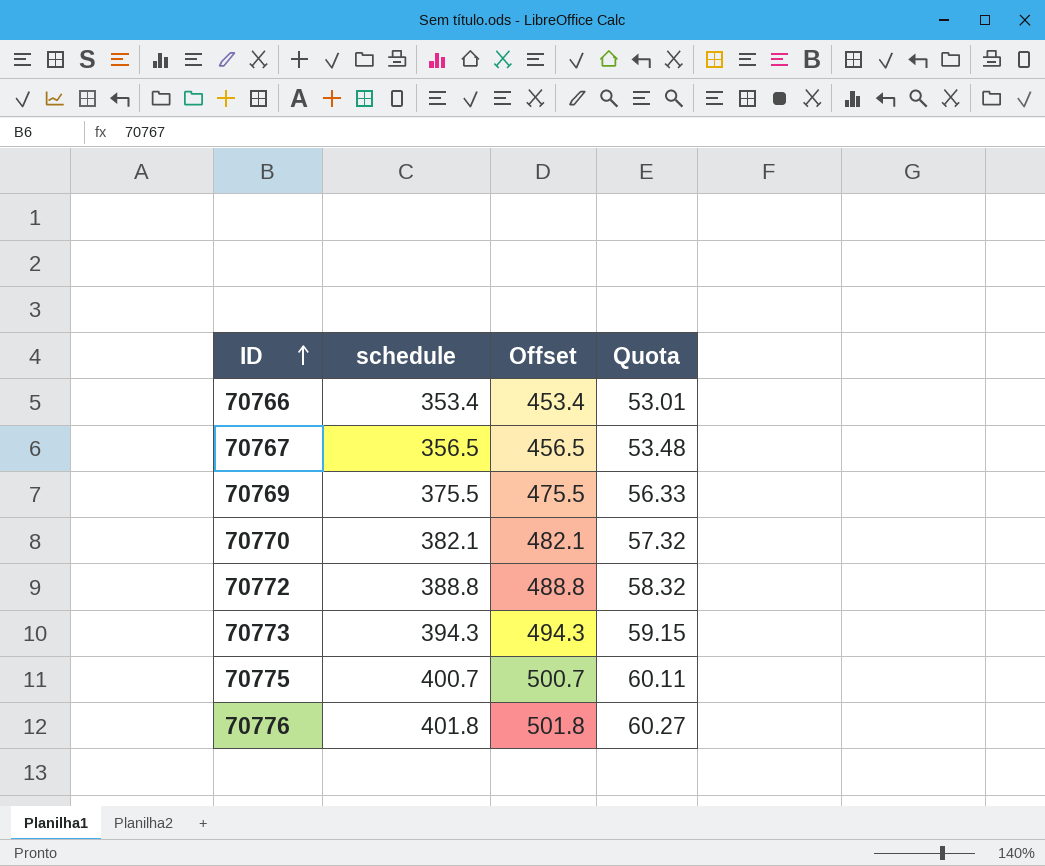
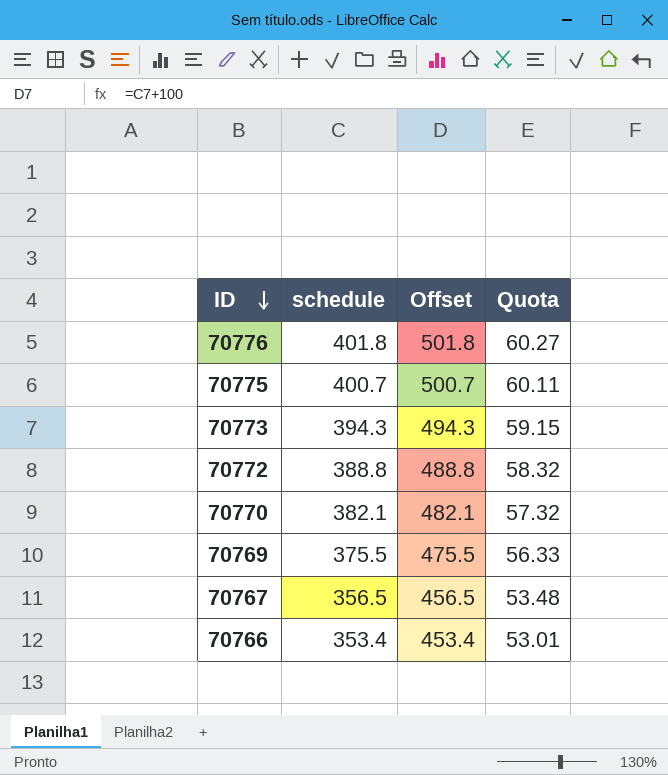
row order: ID ascending -> ID descending

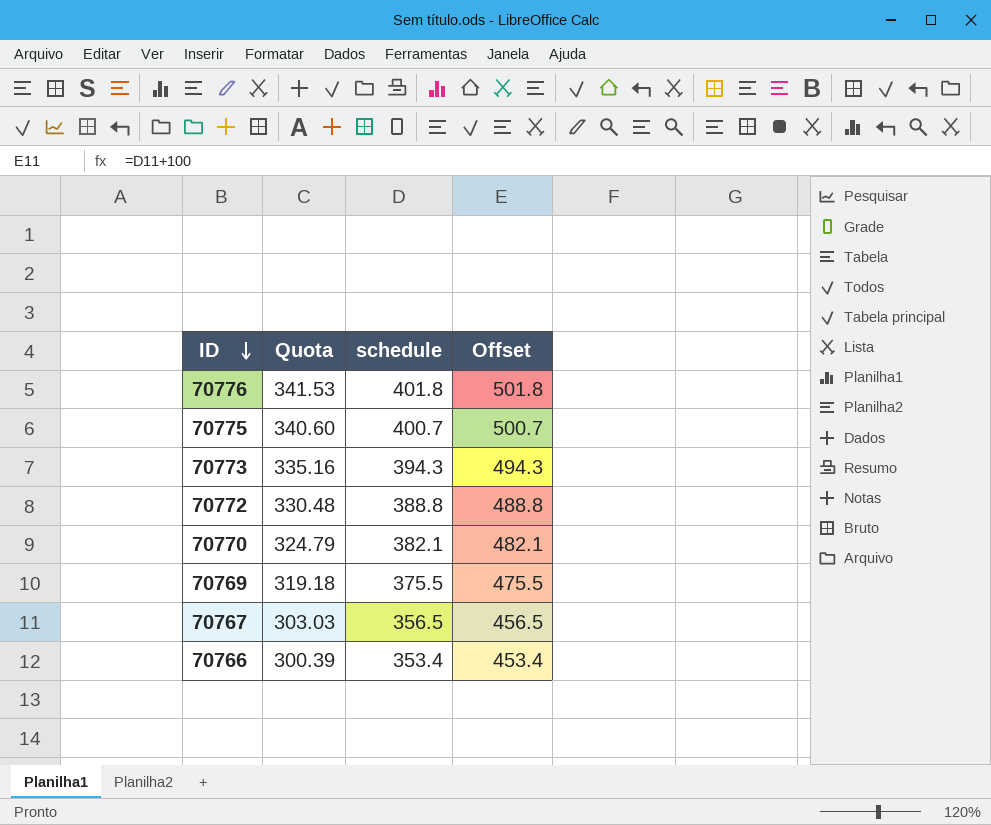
column Quota | formula: [schedule] * 0.15 -> [schedule] * 0.85
column Quota | position: 4 -> 2

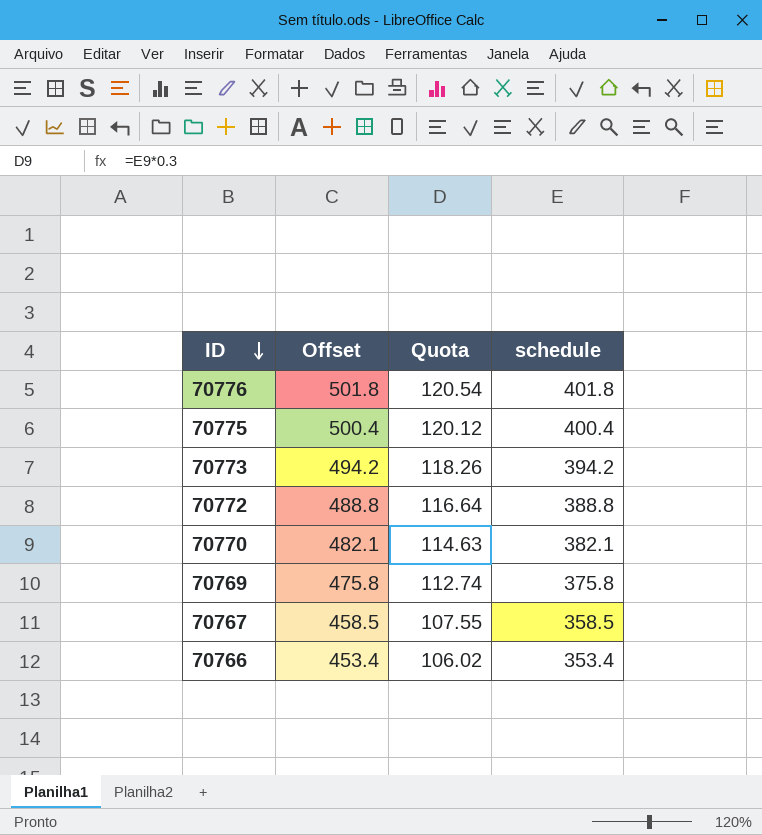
column Offset | position: 4 -> 2
column Quota | formula: [schedule] * 0.85 -> [schedule] * 0.3
70775 | Offset: 500.7 -> 500.4
70775 | schedule: 400.7 -> 400.4
70773 | Offset: 494.3 -> 494.2
70773 | schedule: 394.3 -> 394.2
70769 | Offset: 475.5 -> 475.8
70769 | schedule: 375.5 -> 375.8
70767 | Offset: 456.5 -> 458.5
70767 | schedule: 356.5 -> 358.5

